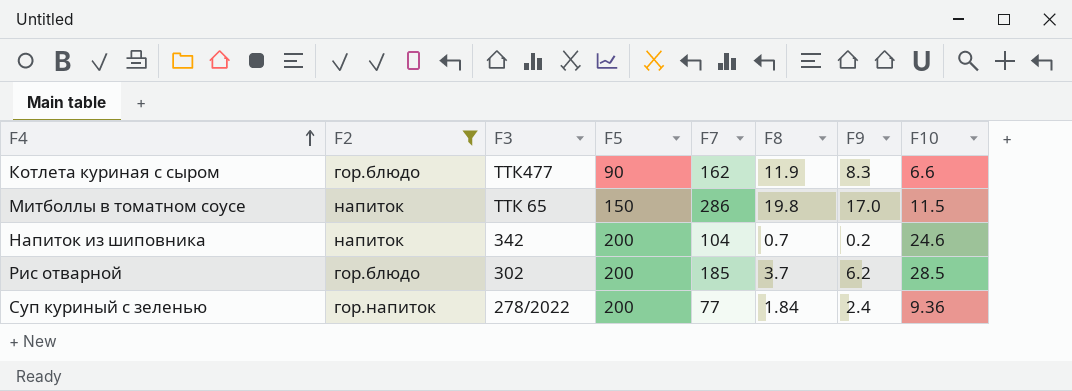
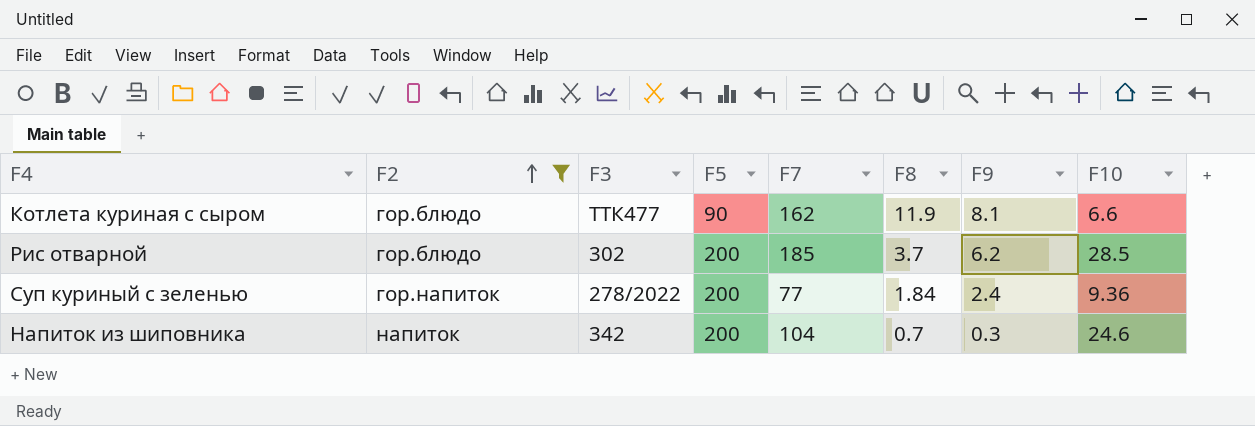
row order: F4 ascending -> F2 ascending
row Митболлы в томатном соусе: напиток | ТТК 65 | 150 | 286 | 19.8 | 17.0 | 11.5 -> none
Котлета куриная с сыром | F9: 8.3 -> 8.1
Напиток из шиповника | F9: 0.2 -> 0.3

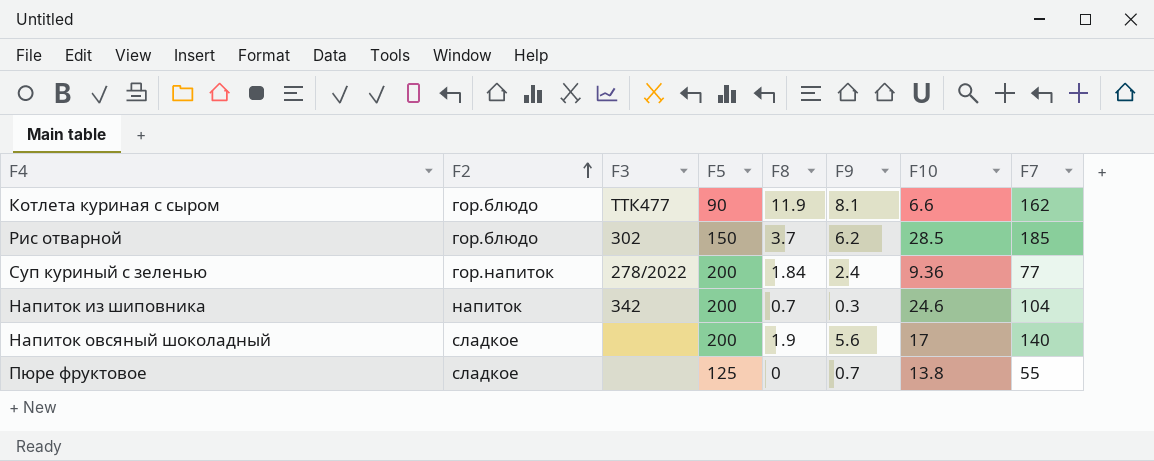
filter: F2 != сладкое -> none
column F7 | position: 5 -> 8
Рис отварной | F5: 200 -> 150

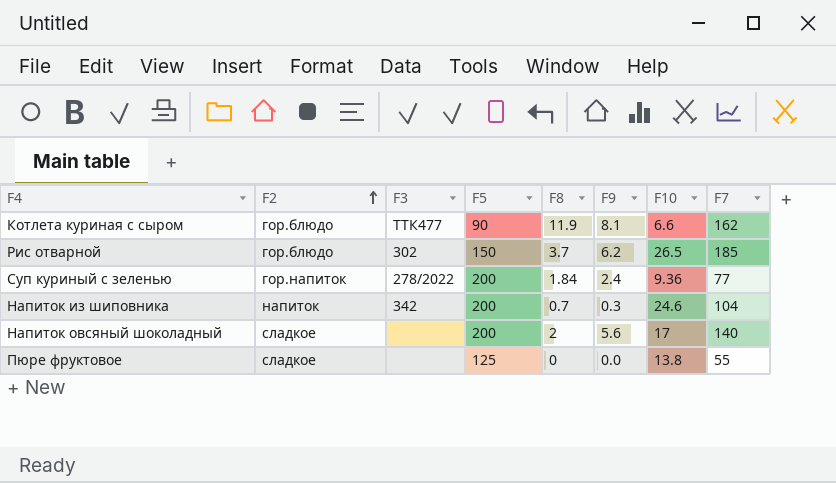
Рис отварной | F10: 28.5 -> 26.5
Напиток овсяный шоколадный | F8: 1.9 -> 2
Пюре фруктовое | F9: 0.7 -> 0.0

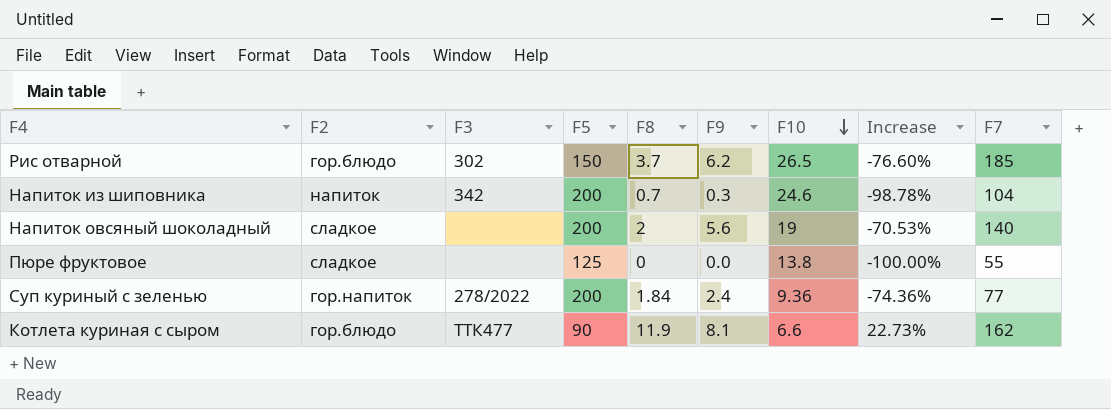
row order: F2 ascending -> F10 descending
column Increase | formula: none -> ([F9] - [F10]) / [F10]
Напиток овсяный шоколадный | F10: 17 -> 19

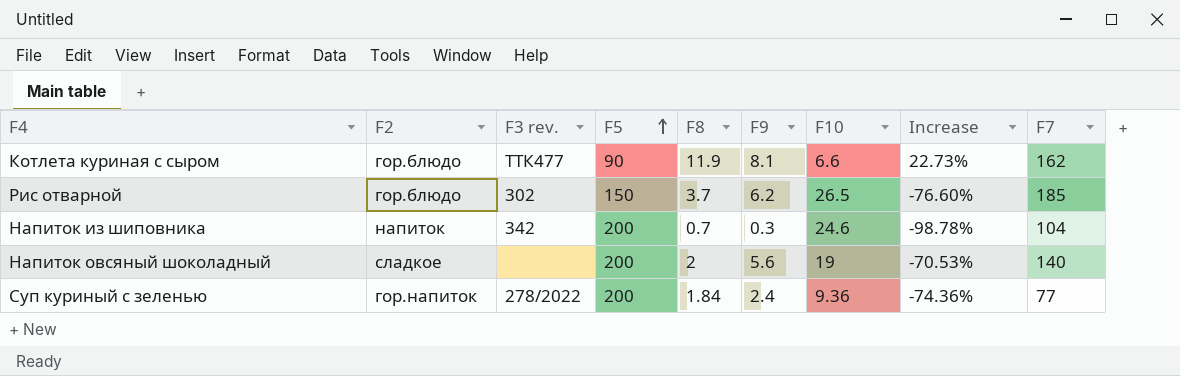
row order: F10 descending -> F5 ascending
column name: F3 -> F3 rev.
row Пюре фруктовое: сладкое | none | 125 | 0 | 0.0 | 13.8 | -100.00% | 55 -> none

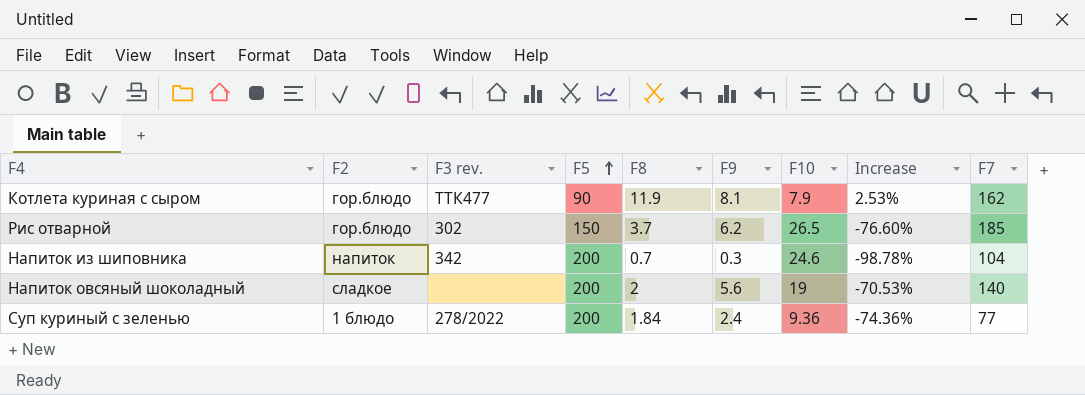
Котлета куриная с сыром | F10: 6.6 -> 7.9
Котлета куриная с сыром | Increase: 22.73% -> 2.53%
Суп куриный с зеленью | F2: гор.напиток -> 1 блюдо

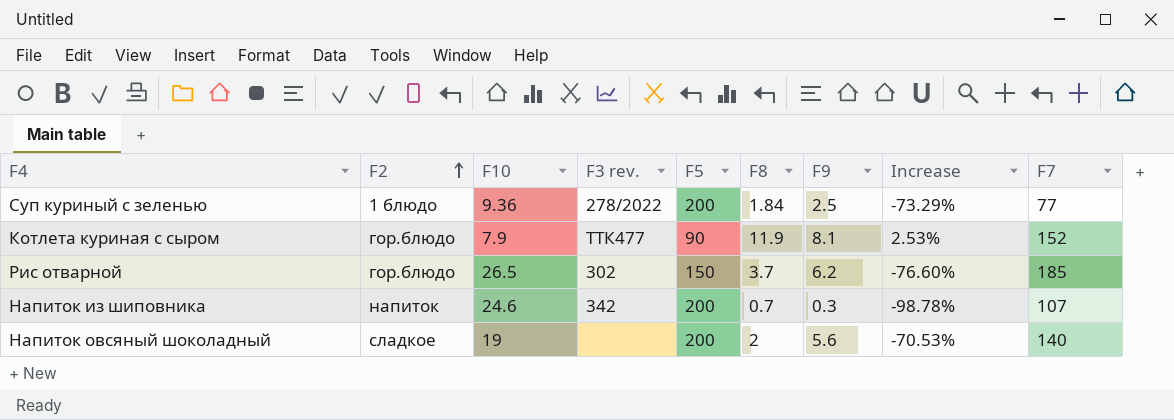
row order: F5 ascending -> F2 ascending
column F10 | position: 7 -> 3
Суп куриный с зеленью | F9: 2.4 -> 2.5
Суп куриный с зеленью | Increase: -74.36% -> -73.29%
Котлета куриная с сыром | F7: 162 -> 152
Напиток из шиповника | F7: 104 -> 107

